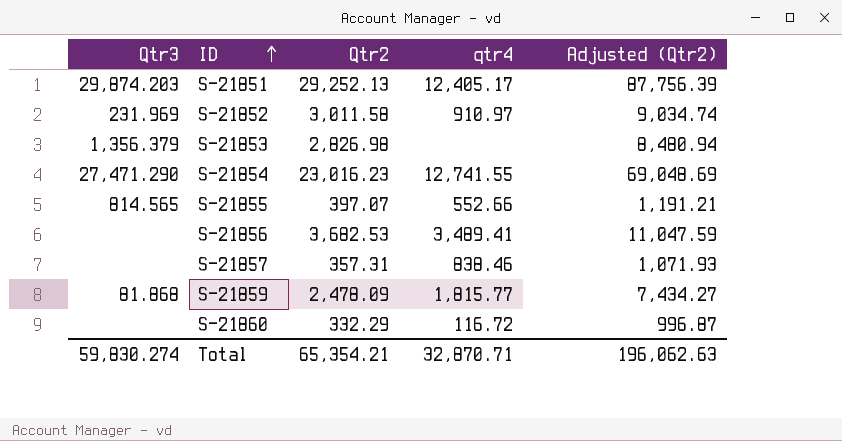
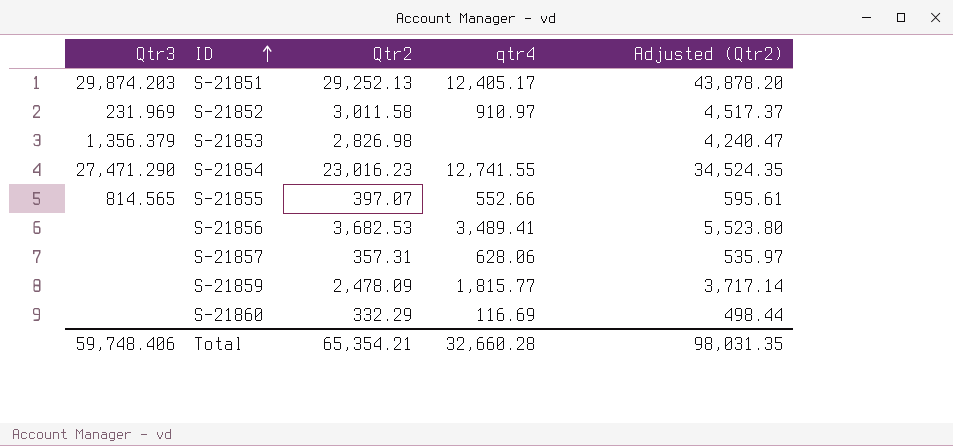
column Adjusted (Qtr2) | formula: [Qtr2] * 3 -> [Qtr2] * 1.5
S-21857 | qtr4: 838.46 -> 628.06
S-21859 | Qtr3: 81.868 -> none
S-21860 | qtr4: 116.72 -> 116.69
Total | Qtr3: 59,830.274 -> 59,748.406
Total | qtr4: 32,870.71 -> 32,660.28
Total | Adjusted (Qtr2): 196,062.63 -> 98,031.35

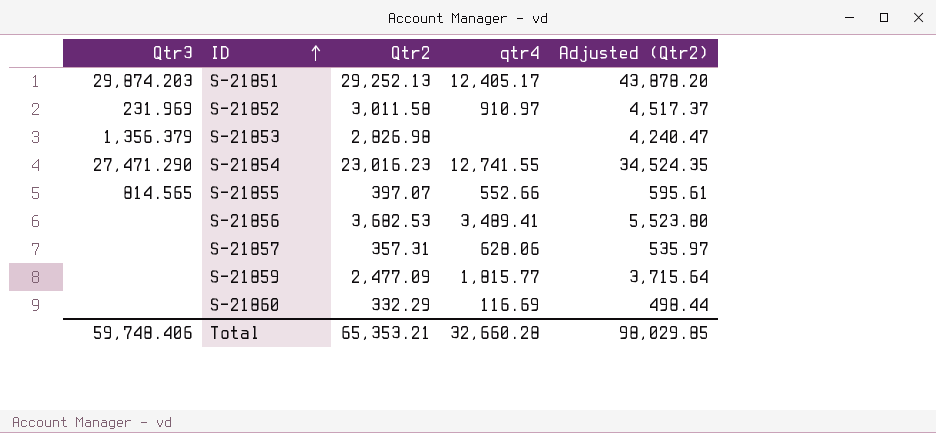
S-21859 | Qtr2: 2,478.09 -> 2,477.09
S-21859 | Adjusted (Qtr2): 3,717.14 -> 3,715.64
Total | Qtr2: 65,354.21 -> 65,353.21
Total | Adjusted (Qtr2): 98,031.35 -> 98,029.85

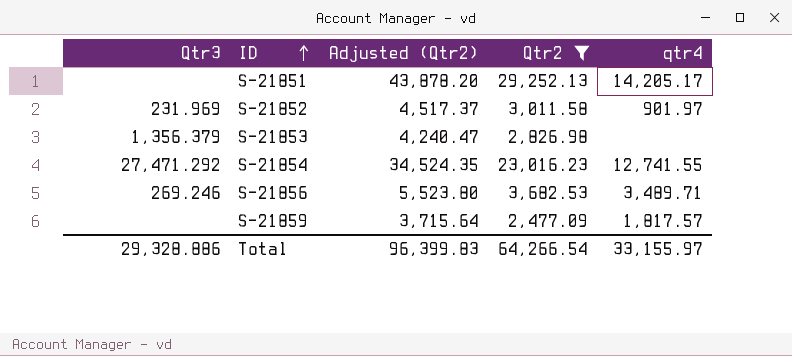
filter: none -> Qtr2 >= 2,477.09
column Adjusted (Qtr2) | position: 5 -> 3
S-21851 | Qtr3: 29,874.203 -> none
S-21851 | qtr4: 12,405.17 -> 14,205.17
S-21852 | qtr4: 910.97 -> 901.97
S-21854 | Qtr3: 27,471.290 -> 27,471.292
S-21856 | Qtr3: none -> 269.246
S-21856 | qtr4: 3,489.41 -> 3,489.71
S-21859 | qtr4: 1,815.77 -> 1,817.57
Total | Qtr3: 59,748.406 -> 29,328.886
Total | Adjusted (Qtr2): 98,029.85 -> 96,399.83
Total | Qtr2: 65,353.21 -> 64,266.54
Total | qtr4: 32,660.28 -> 33,155.97

